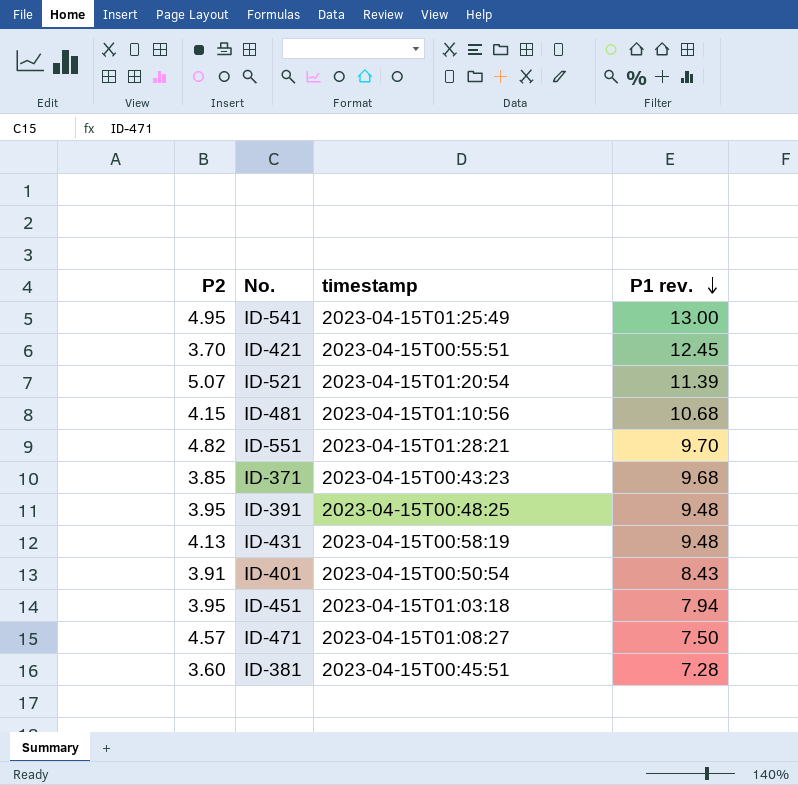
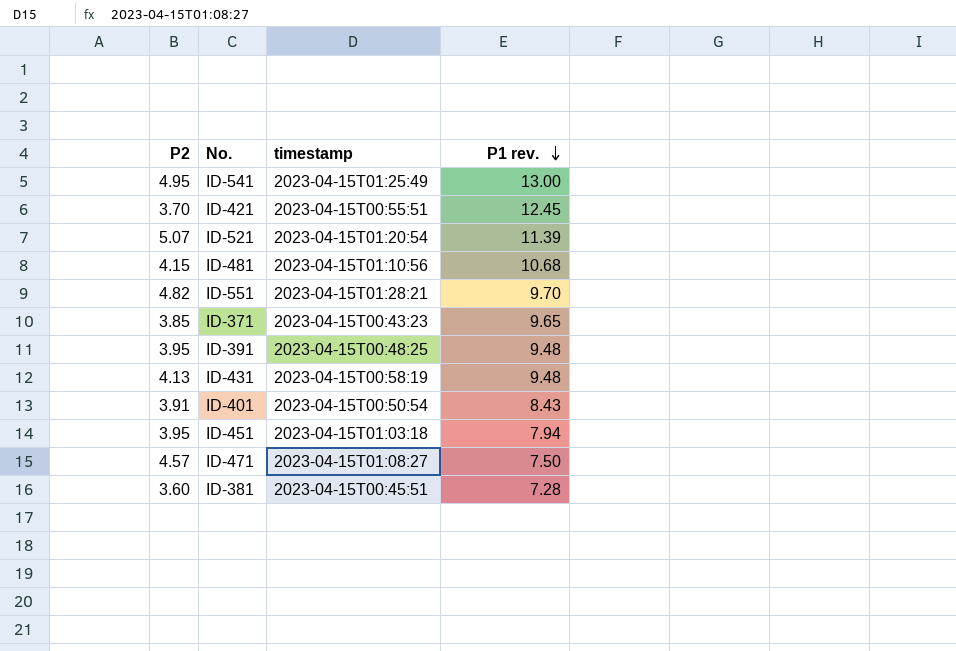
ID-371 | P1 rev.: 9.68 -> 9.65

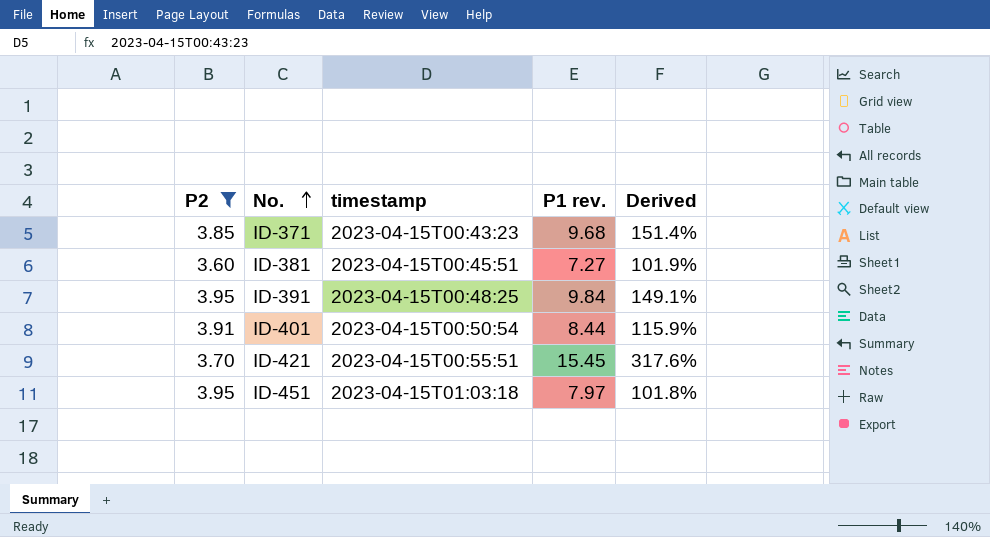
filter: none -> P2 <= 3.95
row order: P1 rev. descending -> No. ascending
column Derived | formula: none -> ([P1 rev.] - [P2]) / [P2]
ID-371 | P1 rev.: 9.65 -> 9.68
ID-381 | P1 rev.: 7.28 -> 7.27
ID-391 | P1 rev.: 9.48 -> 9.84
ID-401 | P1 rev.: 8.43 -> 8.44
ID-421 | P1 rev.: 12.45 -> 15.45
ID-451 | P1 rev.: 7.94 -> 7.97

